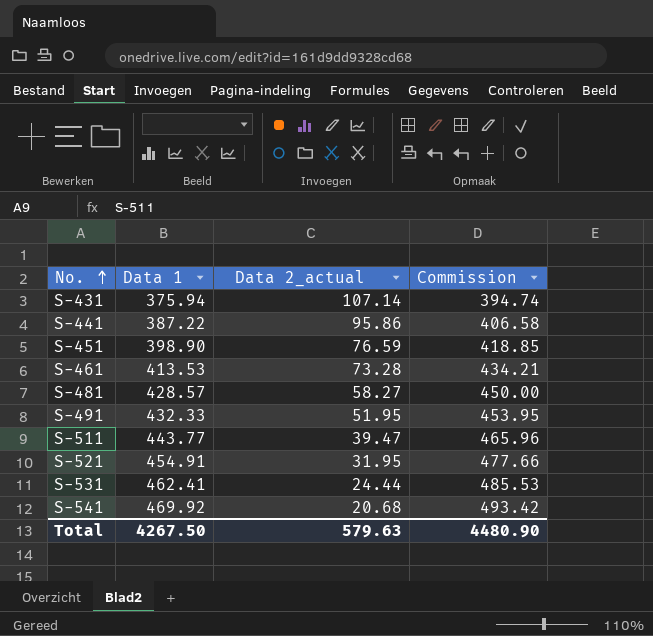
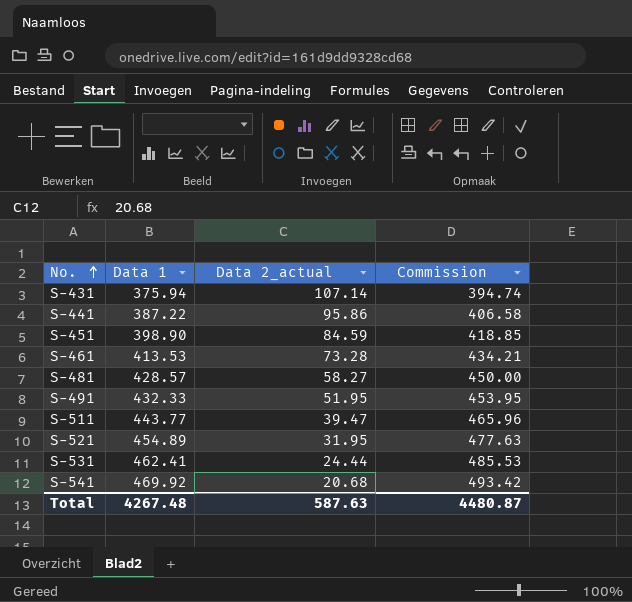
S-451 | Data 2_actual: 76.59 -> 84.59
S-521 | Data 1: 454.91 -> 454.89
S-521 | Commission: 477.66 -> 477.63
Total | Data 1: 4267.50 -> 4267.48
Total | Data 2_actual: 579.63 -> 587.63
Total | Commission: 4480.90 -> 4480.87

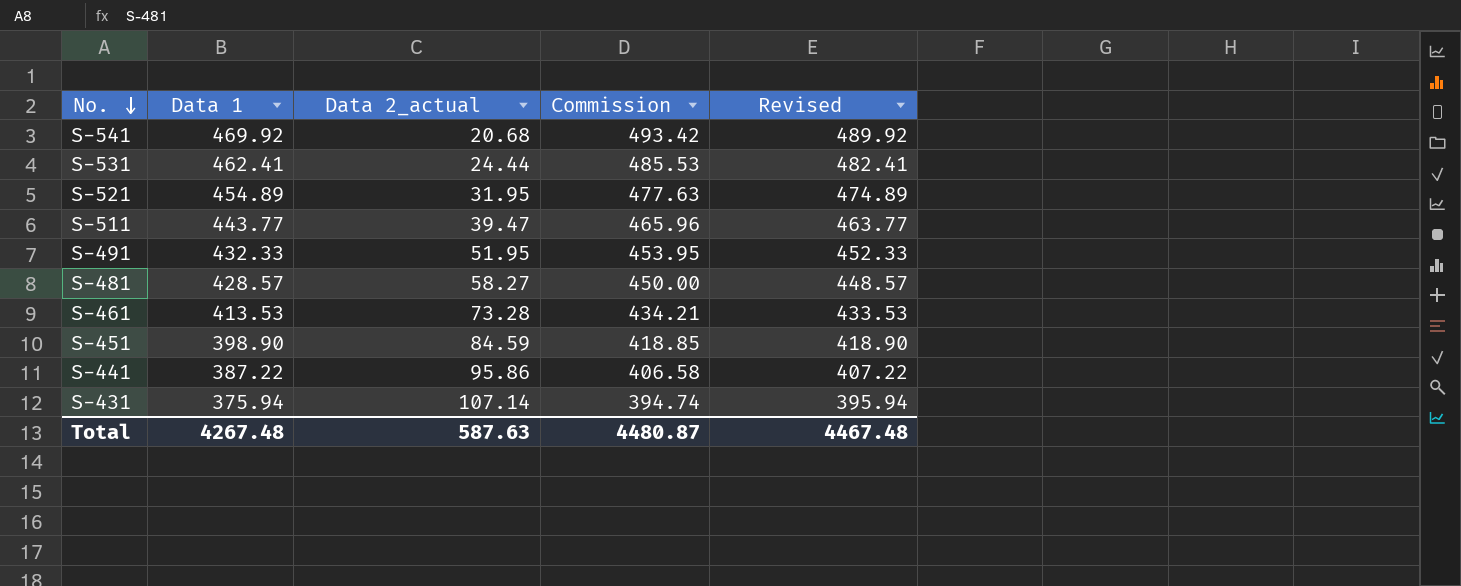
row order: No. ascending -> No. descending
column Revised | formula: none -> [Data 1] + 20

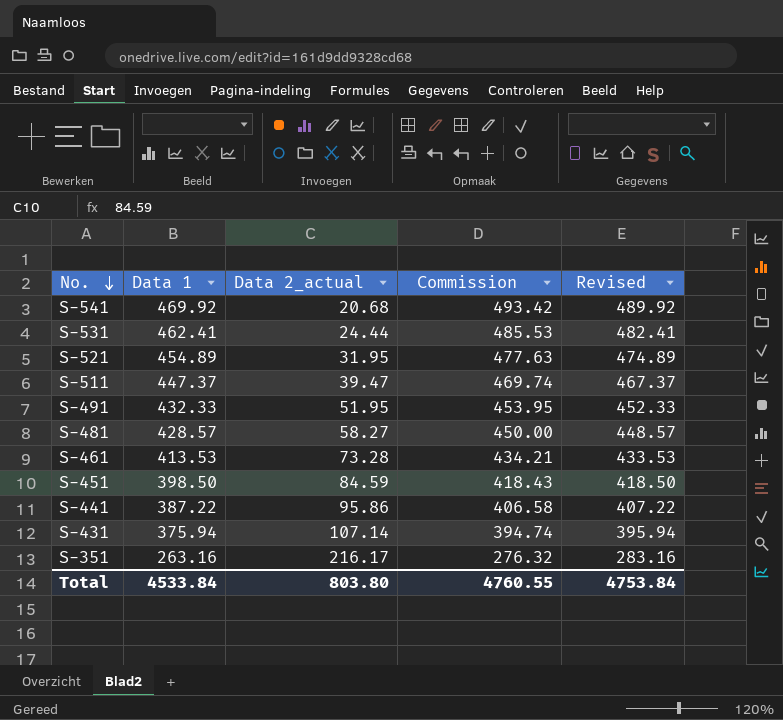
S-511 | Data 1: 443.77 -> 447.37
S-511 | Commission: 465.96 -> 469.74
S-511 | Revised: 463.77 -> 467.37
S-451 | Data 1: 398.90 -> 398.50
S-451 | Commission: 418.85 -> 418.43
S-451 | Revised: 418.90 -> 418.50
row S-351: none -> 263.16 | 216.17 | 276.32 | 283.16
Total | Data 1: 4267.48 -> 4533.84
Total | Data 2_actual: 587.63 -> 803.80
Total | Commission: 4480.87 -> 4760.55
Total | Revised: 4467.48 -> 4753.84

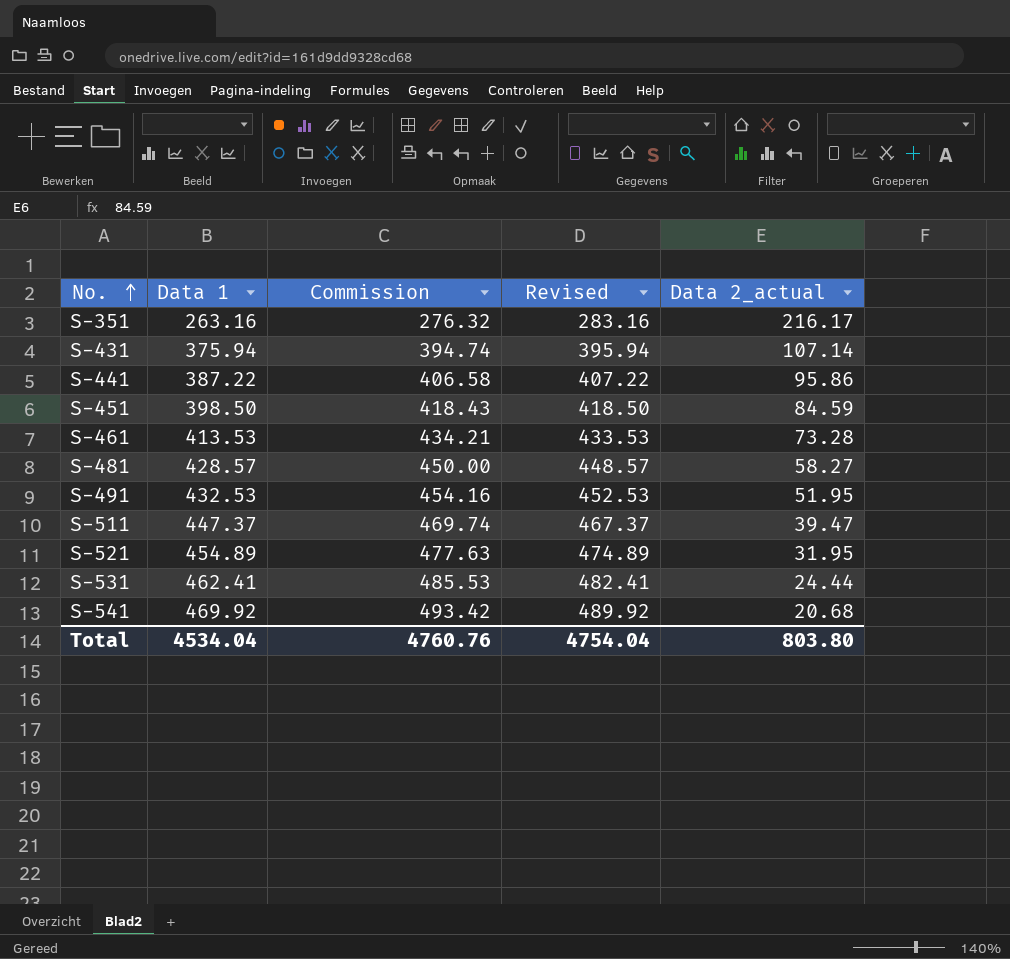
row order: No. descending -> No. ascending
column Data 2_actual | position: 3 -> 5
S-491 | Data 1: 432.33 -> 432.53
S-491 | Commission: 453.95 -> 454.16
S-491 | Revised: 452.33 -> 452.53
Total | Data 1: 4533.84 -> 4534.04
Total | Commission: 4760.55 -> 4760.76
Total | Revised: 4753.84 -> 4754.04

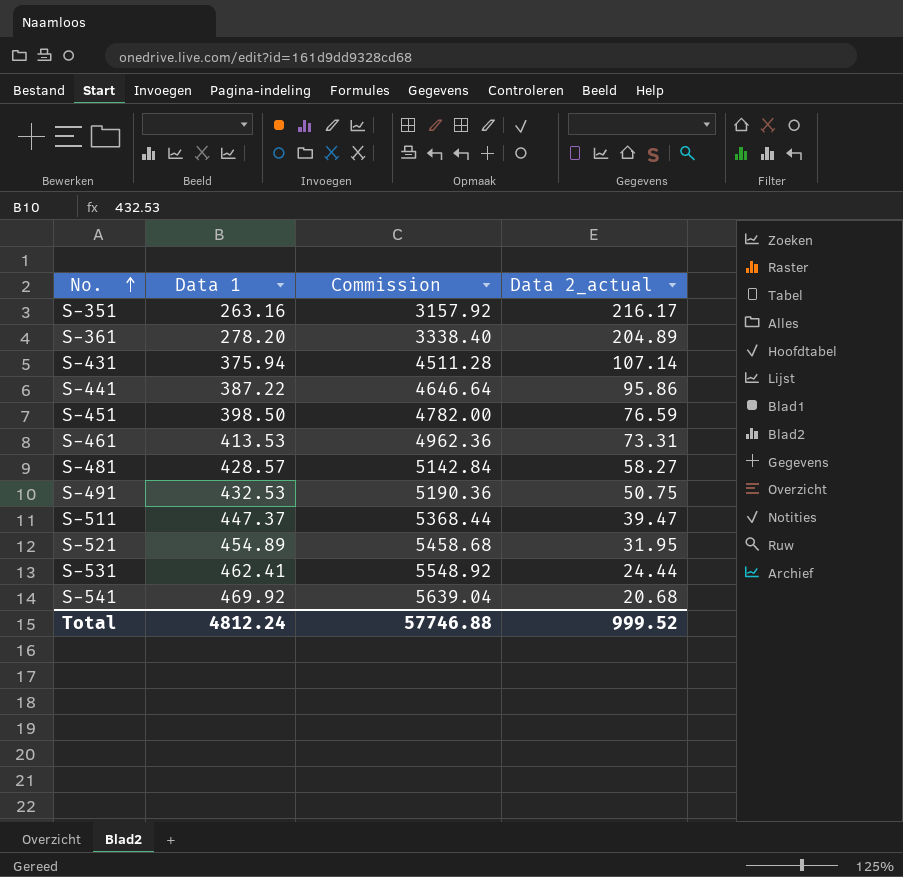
column Revised | formula: [Data 1] + 20 -> none
column Commission | formula: [Data 1] * 1.05 -> [Data 1] * 12
row S-361: none -> 278.20 | 3338.40 | 204.89
S-451 | Data 2_actual: 84.59 -> 76.59
S-461 | Data 2_actual: 73.28 -> 73.31
S-491 | Data 2_actual: 51.95 -> 50.75
Total | Data 1: 4534.04 -> 4812.24
Total | Commission: 4760.76 -> 57746.88
Total | Data 2_actual: 803.80 -> 999.52

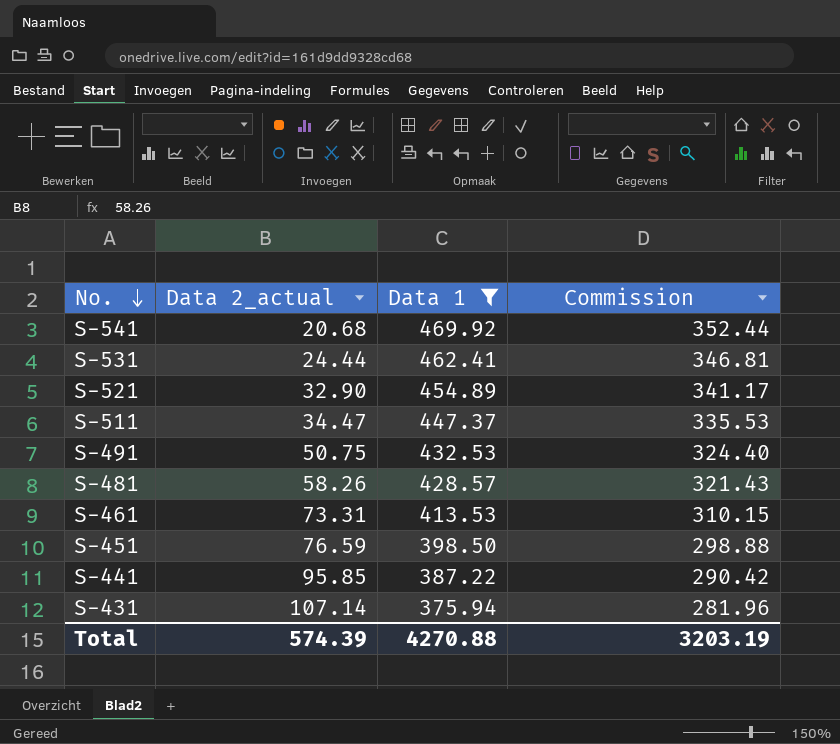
filter: none -> Data 1 >= 375.94
row order: No. ascending -> No. descending
column Data 2_actual | position: 4 -> 2
column Commission | formula: [Data 1] * 12 -> [Data 1] * 0.75
S-521 | Data 2_actual: 31.95 -> 32.90
S-511 | Data 2_actual: 39.47 -> 34.47
S-481 | Data 2_actual: 58.27 -> 58.26
S-441 | Data 2_actual: 95.86 -> 95.85
Total | Data 2_actual: 999.52 -> 574.39
Total | Data 1: 4812.24 -> 4270.88
Total | Commission: 57746.88 -> 3203.19

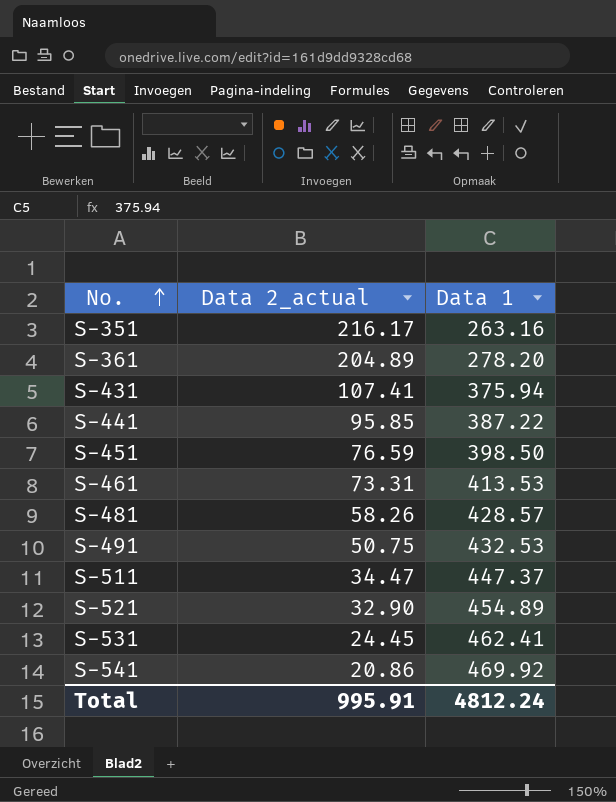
filter: Data 1 >= 375.94 -> none
row order: No. descending -> No. ascending
column Commission | formula: [Data 1] * 0.75 -> none
S-431 | Data 2_actual: 107.14 -> 107.41
S-531 | Data 2_actual: 24.44 -> 24.45
S-541 | Data 2_actual: 20.68 -> 20.86
Total | Data 2_actual: 574.39 -> 995.91
Total | Data 1: 4270.88 -> 4812.24

